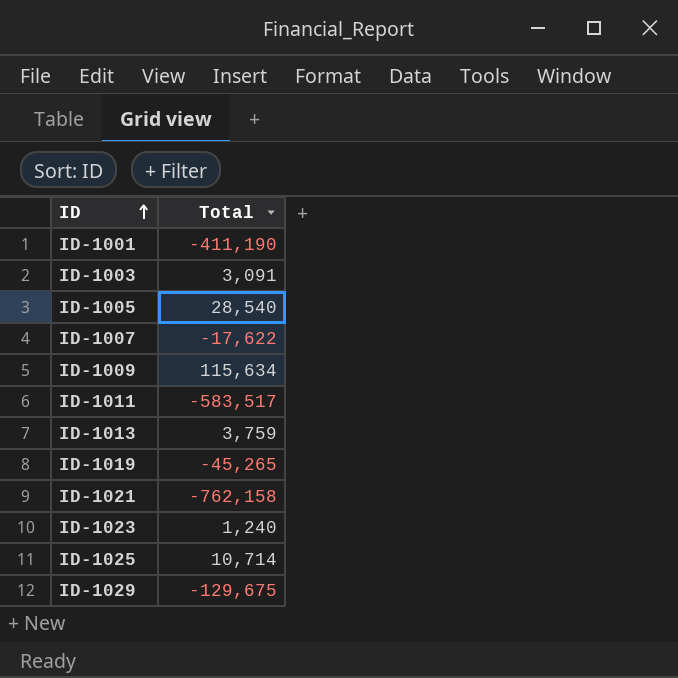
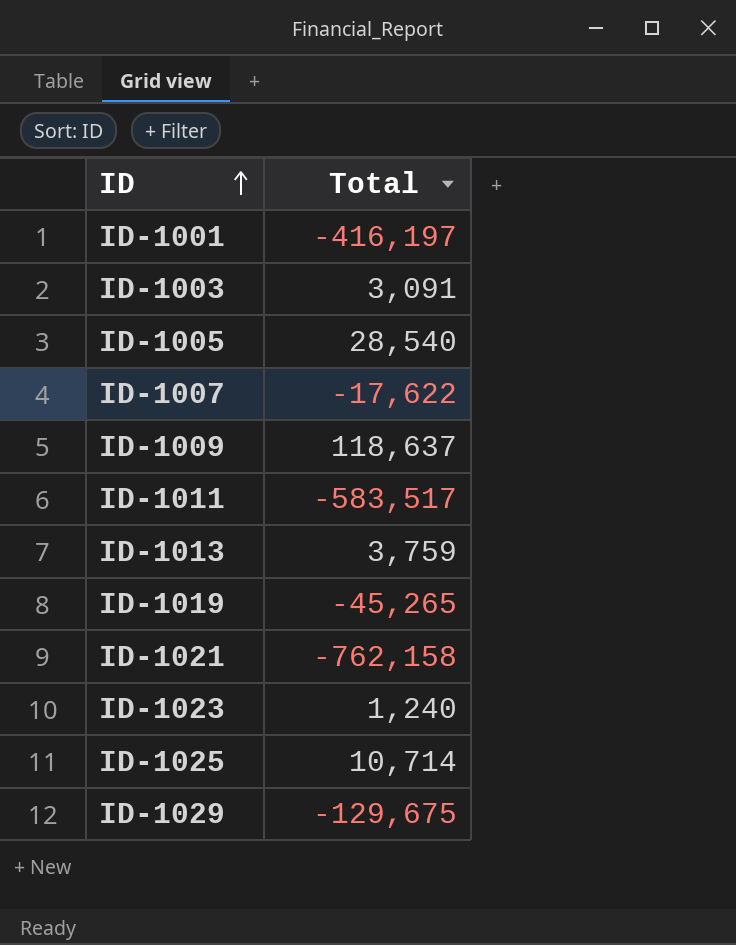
ID-1001 | Total: -411,190 -> -416,197
ID-1009 | Total: 115,634 -> 118,637

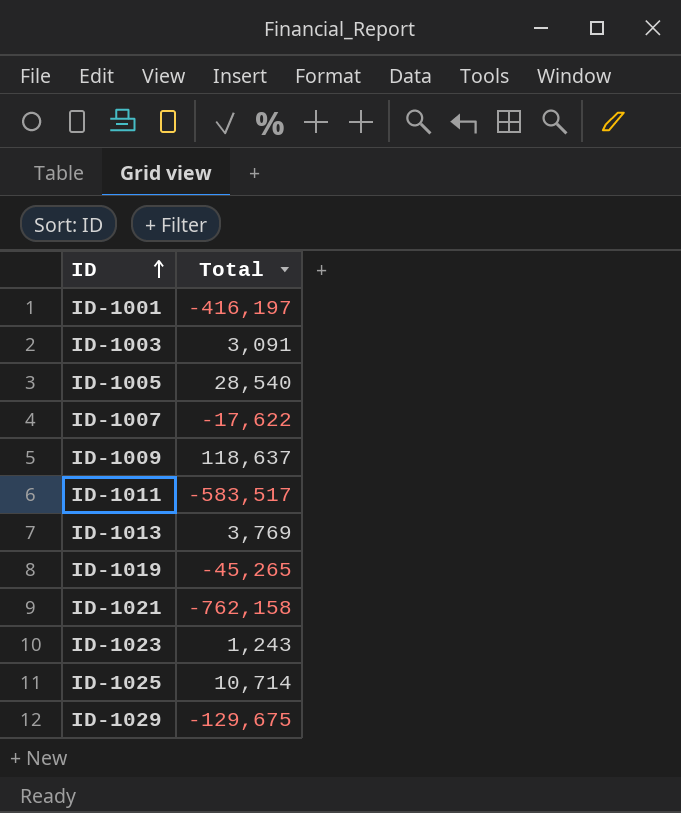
ID-1013 | Total: 3,759 -> 3,769
ID-1023 | Total: 1,240 -> 1,243

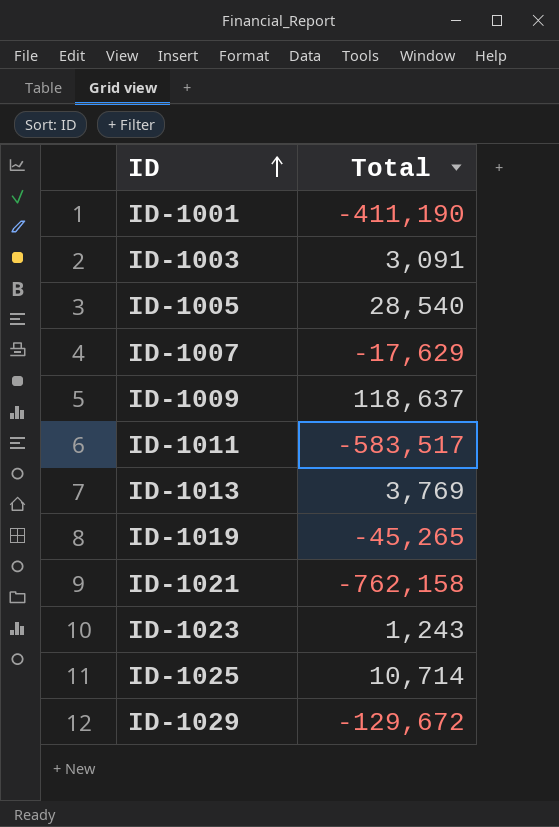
ID-1001 | Total: -416,197 -> -411,190
ID-1007 | Total: -17,622 -> -17,629
ID-1029 | Total: -129,675 -> -129,672

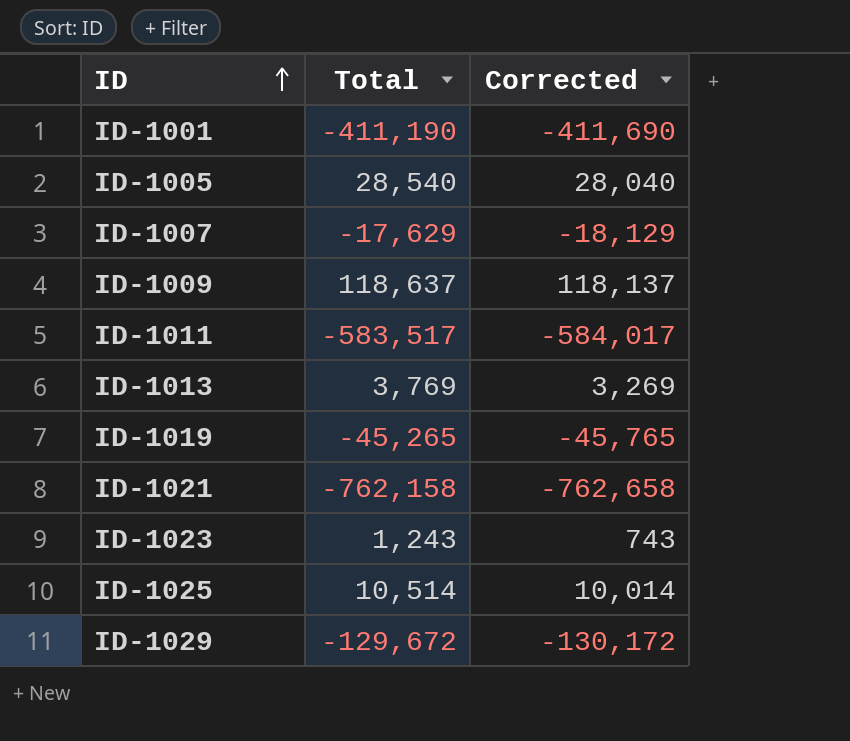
column Corrected | formula: none -> [Total] - 500
row ID-1003: 3,091 -> none
ID-1025 | Total: 10,714 -> 10,514

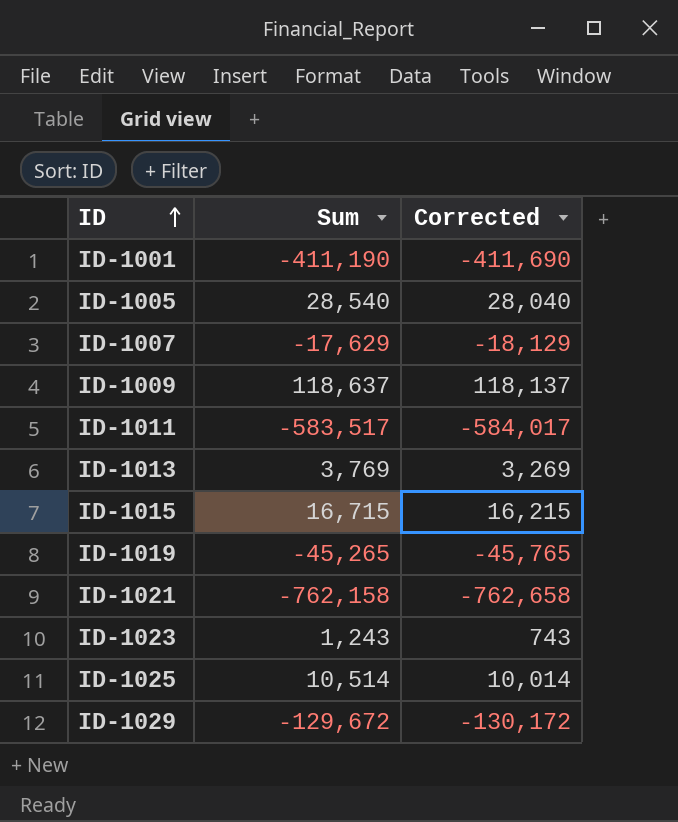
column name: Total -> Sum
row ID-1015: none -> 16,715 | 16,215

